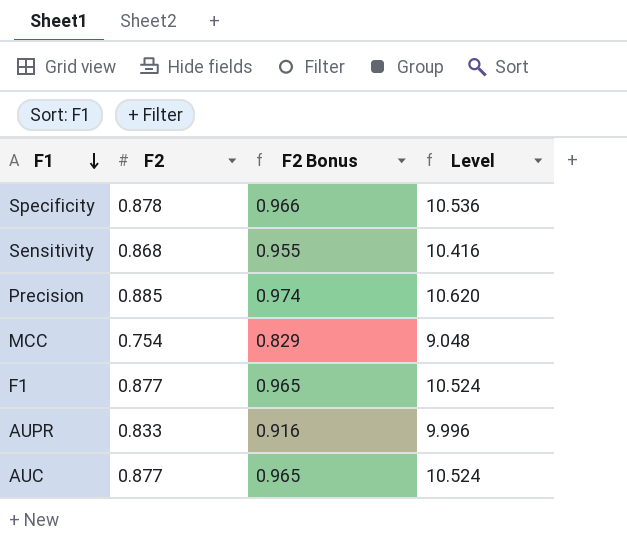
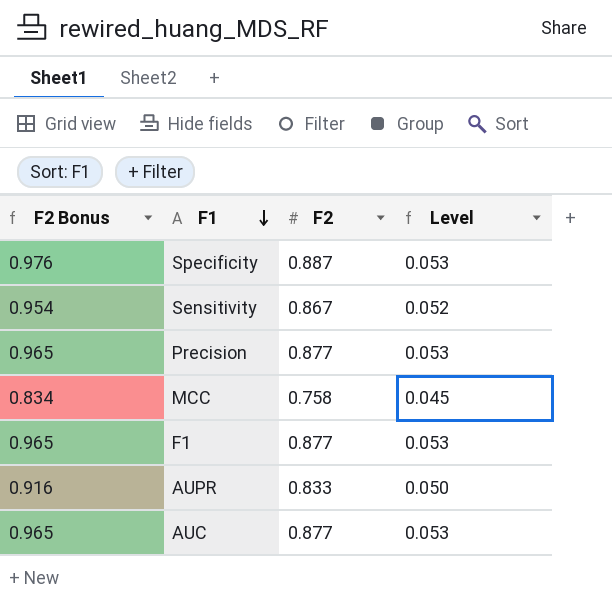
column F2 Bonus | position: 3 -> 1
column Level | formula: [F2] * 12 -> [F2] * 0.06
Specificity | F2 Bonus: 0.966 -> 0.976
Specificity | F2: 0.878 -> 0.887
Sensitivity | F2 Bonus: 0.955 -> 0.954
Sensitivity | F2: 0.868 -> 0.867
Precision | F2 Bonus: 0.974 -> 0.965
Precision | F2: 0.885 -> 0.877
MCC | F2 Bonus: 0.829 -> 0.834
MCC | F2: 0.754 -> 0.758

